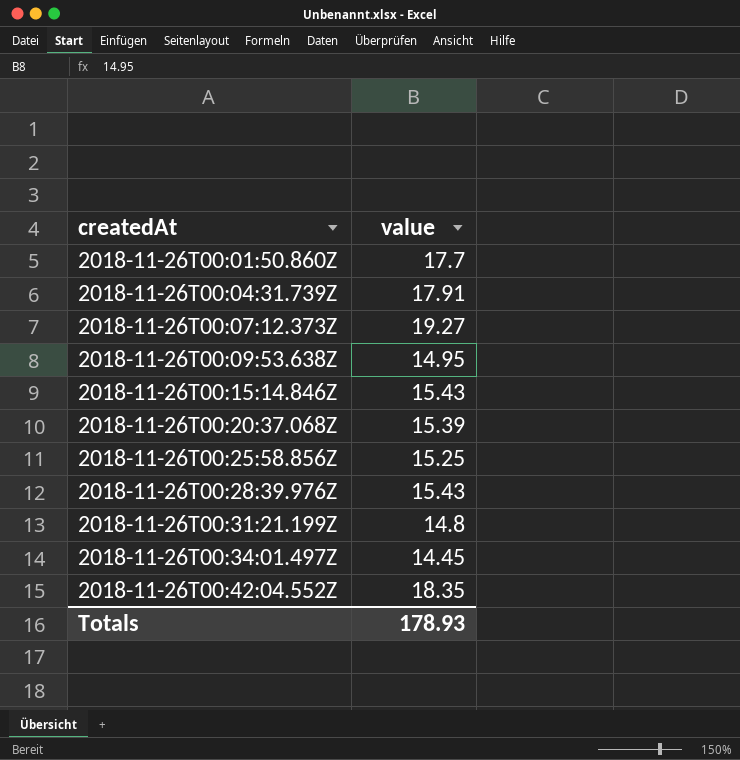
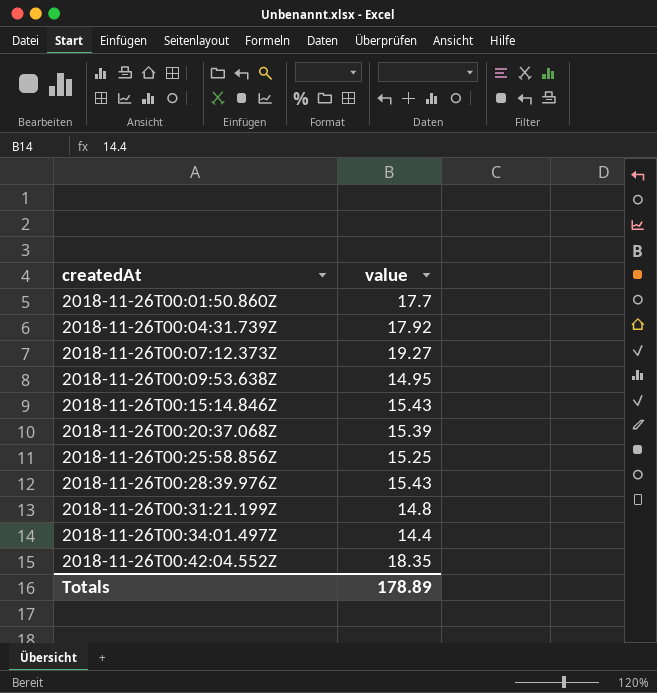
2018-11-26T00:04:31.739Z | value: 17.91 -> 17.92
2018-11-26T00:34:01.497Z | value: 14.45 -> 14.4
Totals | value: 178.93 -> 178.89

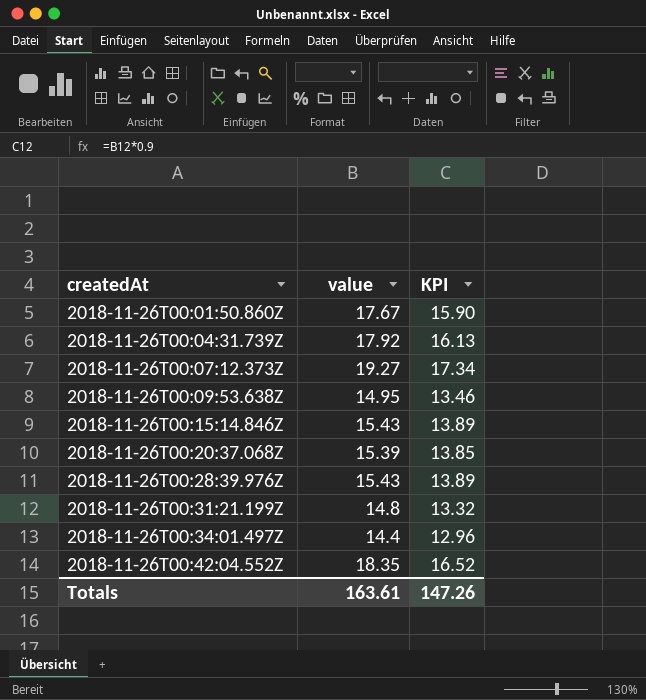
column KPI | formula: none -> [value] * 0.9
row 2018-11-26T00:25:58.856Z: 15.25 -> none
2018-11-26T00:01:50.860Z | value: 17.7 -> 17.67
Totals | value: 178.89 -> 163.61

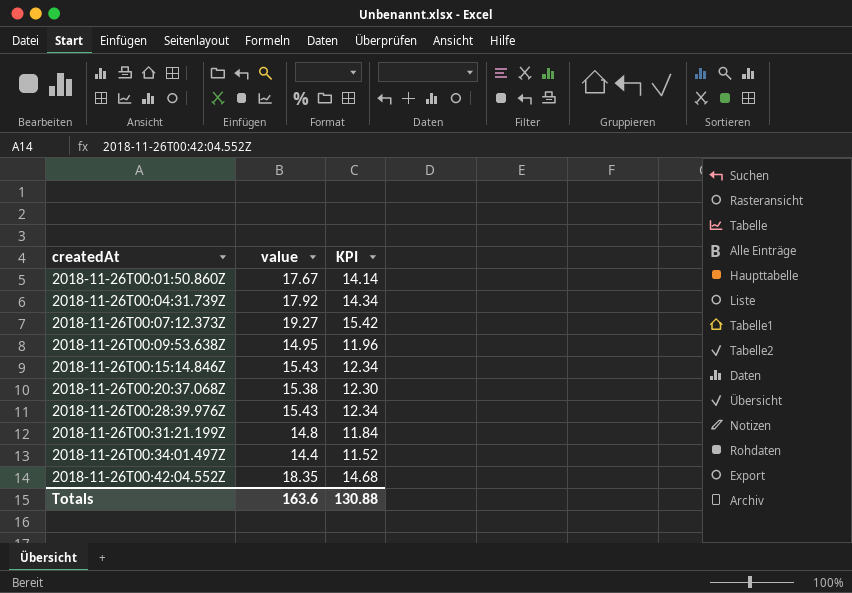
column KPI | formula: [value] * 0.9 -> [value] * 0.8
2018-11-26T00:20:37.068Z | value: 15.39 -> 15.38
Totals | value: 163.61 -> 163.6
Totals | KPI: 147.26 -> 130.88

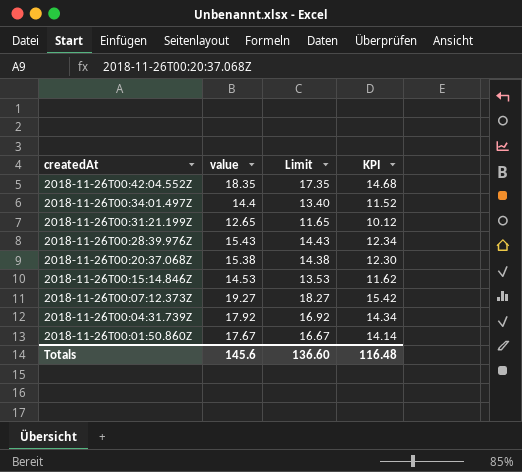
row order: createdAt ascending -> createdAt descending
column Limit | formula: none -> [value] - 1
row 2018-11-26T00:09:53.638Z: 14.95 | 11.96 -> none
2018-11-26T00:31:21.199Z | value: 14.8 -> 12.65
2018-11-26T00:31:21.199Z | KPI: 11.84 -> 10.12
2018-11-26T00:15:14.846Z | value: 15.43 -> 14.53
2018-11-26T00:15:14.846Z | KPI: 12.34 -> 11.62
Totals | value: 163.6 -> 145.6
Totals | KPI: 130.88 -> 116.48

